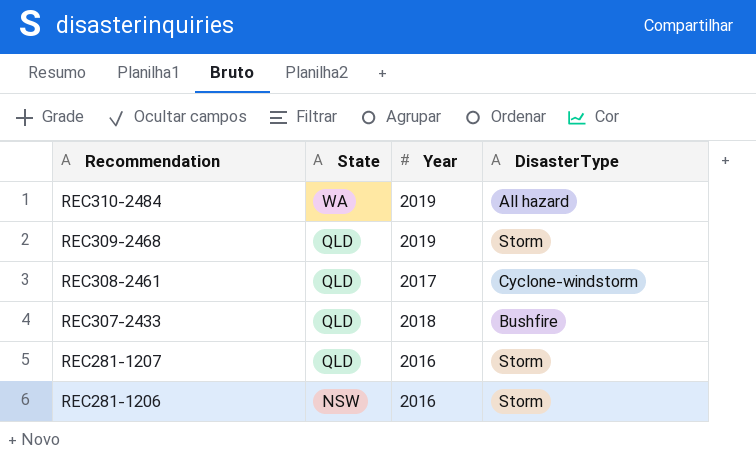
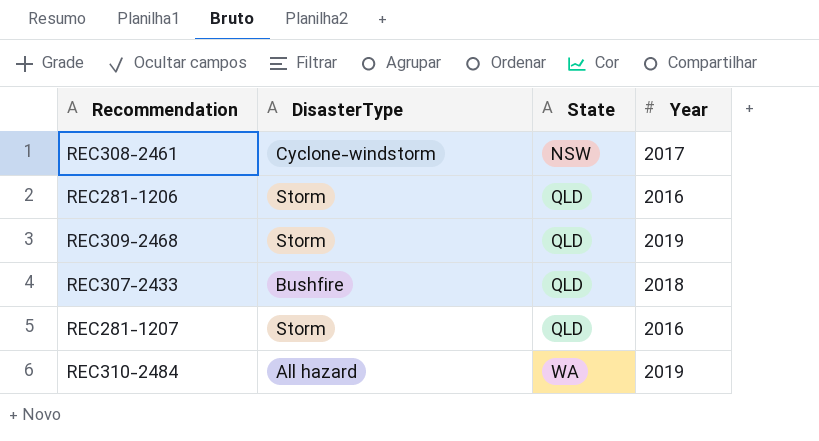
row order: Recommendation descending -> State ascending
column DisasterType | position: 4 -> 2
REC308-2461 | State: QLD -> NSW
REC281-1206 | State: NSW -> QLD

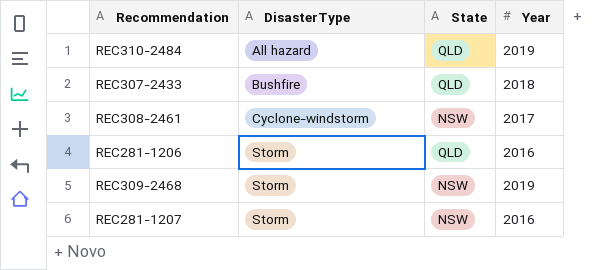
row order: State ascending -> DisasterType ascending
REC310-2484 | State: WA -> QLD
REC309-2468 | State: QLD -> NSW
REC281-1207 | State: QLD -> NSW

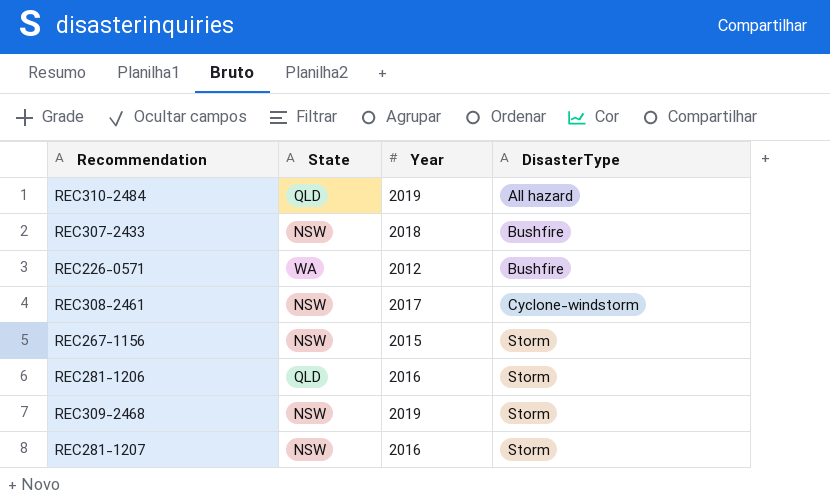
column DisasterType | position: 2 -> 4
REC307-2433 | State: QLD -> NSW
row REC226-0571: none -> WA | 2012 | Bushfire
row REC267-1156: none -> NSW | 2015 | Storm

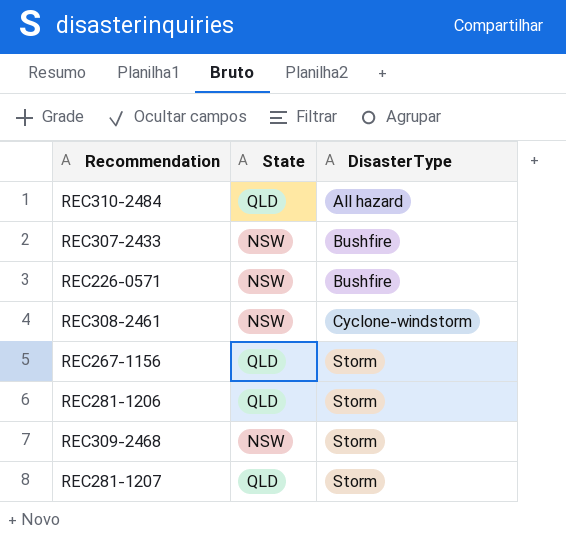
column Year | position: 3 -> none
REC226-0571 | State: WA -> NSW
REC267-1156 | State: NSW -> QLD
REC281-1207 | State: NSW -> QLD

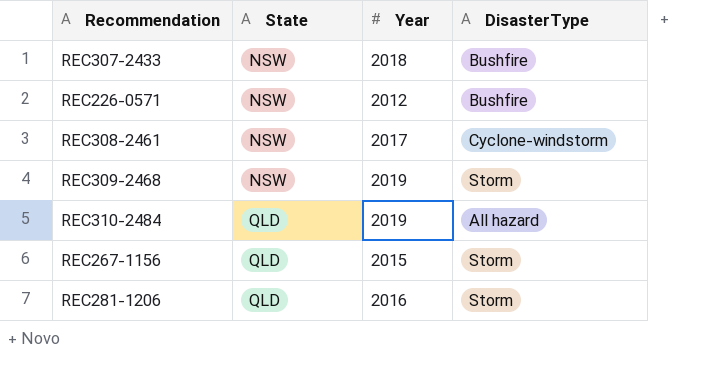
row order: DisasterType ascending -> State ascending
column Year | position: none -> 3
row REC281-1207: QLD | Storm -> none

